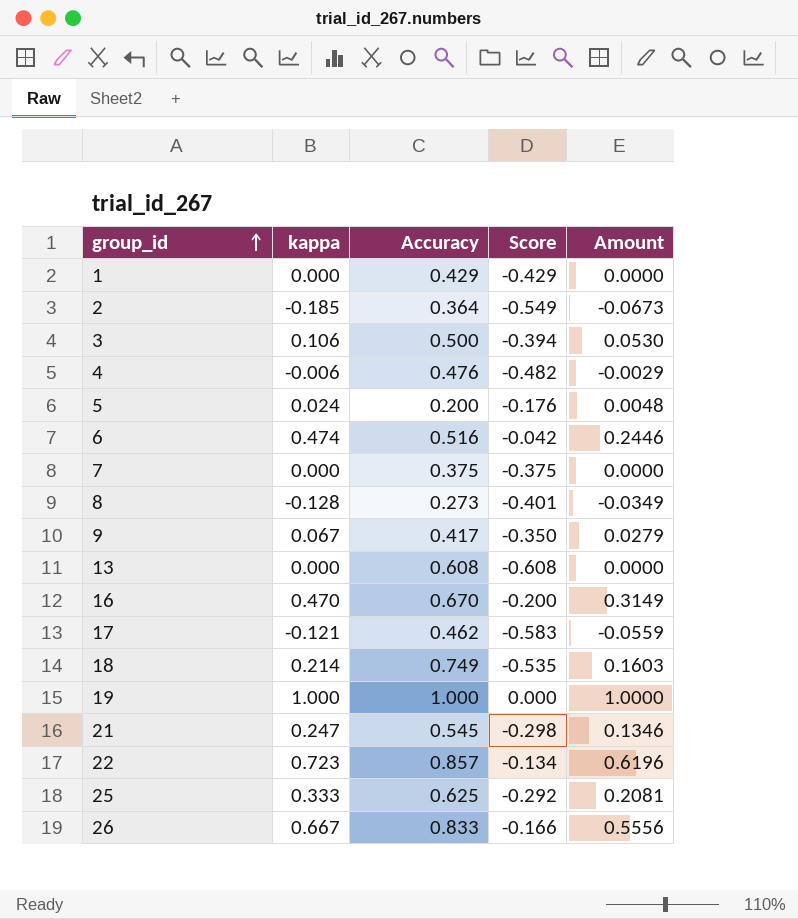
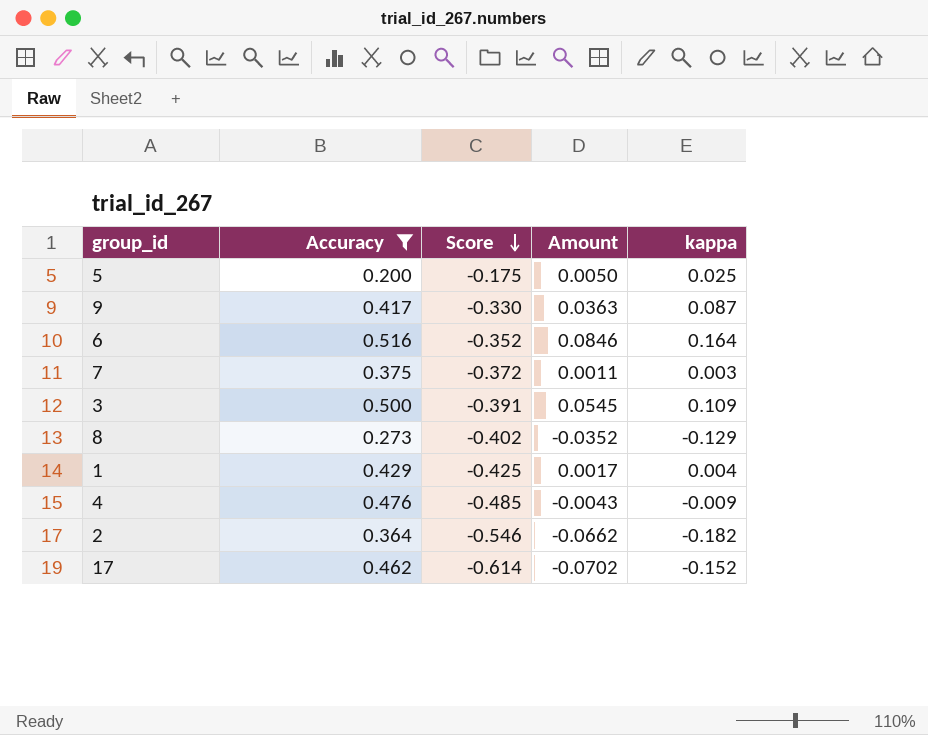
filter: none -> Accuracy <= 0.516
row order: group_id ascending -> Score descending
column kappa | position: 2 -> 5
5 | Score: -0.176 -> -0.175
5 | Amount: 0.0048 -> 0.0050
5 | kappa: 0.024 -> 0.025
9 | Score: -0.350 -> -0.330
9 | Amount: 0.0279 -> 0.0363
9 | kappa: 0.067 -> 0.087
6 | Score: -0.042 -> -0.352
6 | Amount: 0.2446 -> 0.0846
6 | kappa: 0.474 -> 0.164
7 | Score: -0.375 -> -0.372
7 | Amount: 0.0000 -> 0.0011
7 | kappa: 0.000 -> 0.003
3 | Score: -0.394 -> -0.391
3 | Amount: 0.0530 -> 0.0545
3 | kappa: 0.106 -> 0.109
8 | Score: -0.401 -> -0.402
8 | Amount: -0.0349 -> -0.0352
8 | kappa: -0.128 -> -0.129
1 | Score: -0.429 -> -0.425
1 | Amount: 0.0000 -> 0.0017
1 | kappa: 0.000 -> 0.004
4 | Score: -0.482 -> -0.485
4 | Amount: -0.0029 -> -0.0043
4 | kappa: -0.006 -> -0.009
2 | Score: -0.549 -> -0.546
2 | Amount: -0.0673 -> -0.0662
2 | kappa: -0.185 -> -0.182
17 | Score: -0.583 -> -0.614
17 | Amount: -0.0559 -> -0.0702
17 | kappa: -0.121 -> -0.152

